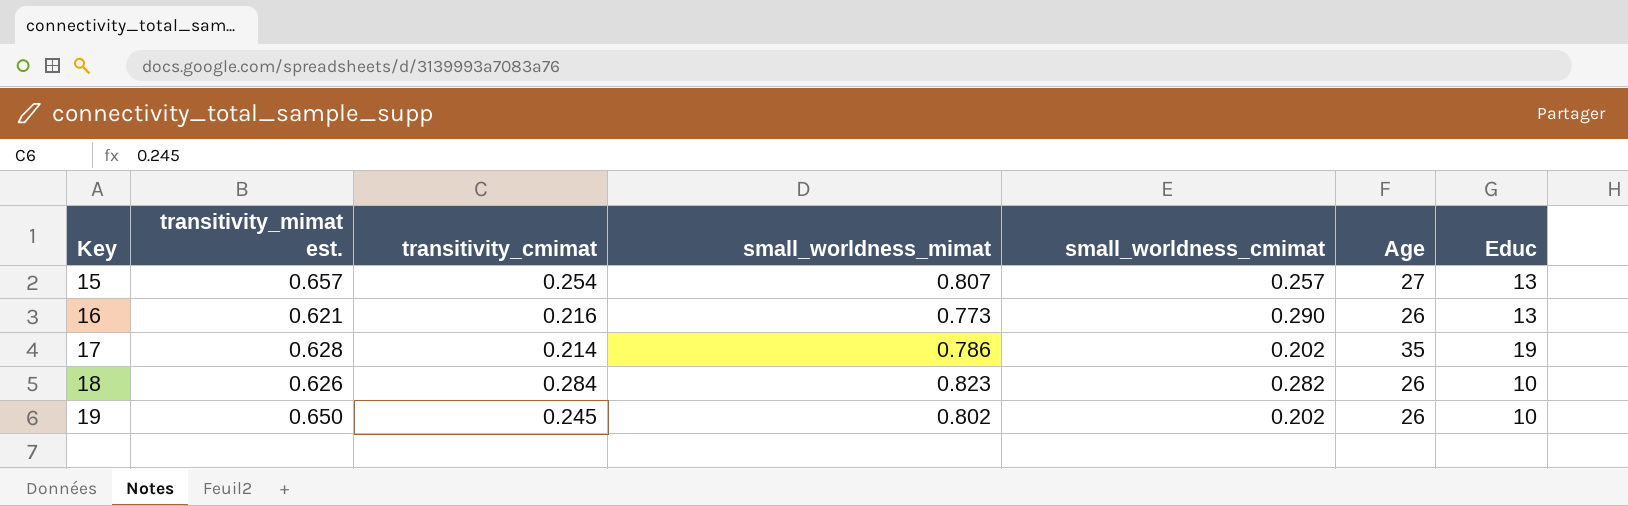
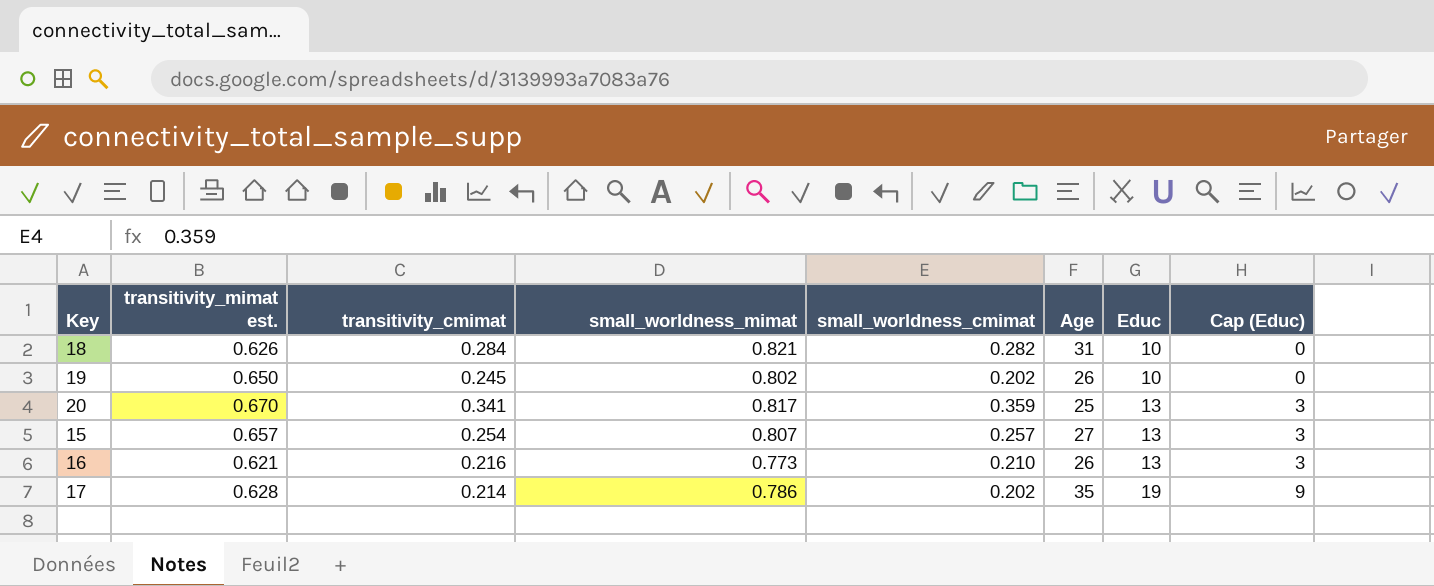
row order: Key ascending -> Educ ascending
column Cap (Educ) | formula: none -> [Educ] - 10
18 | small_worldness_mimat: 0.823 -> 0.821
18 | Age: 26 -> 31
row 20: none -> 0.670 | 0.341 | 0.817 | 0.359 | 25 | 13 | 3
16 | small_worldness_cmimat: 0.290 -> 0.210

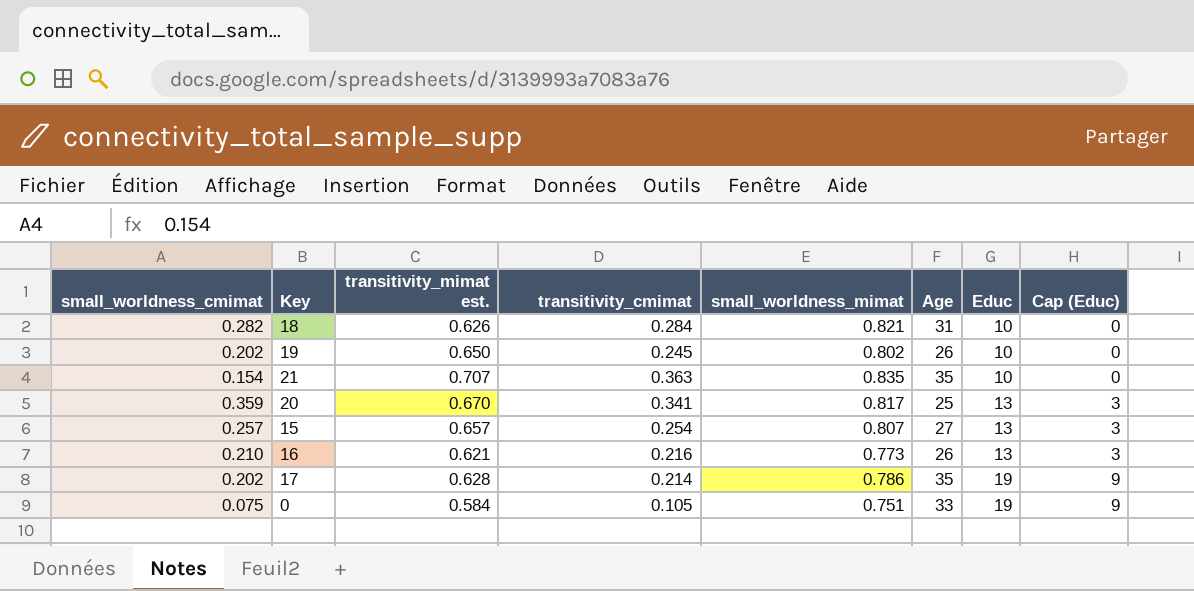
column small_worldness_cmimat | position: 5 -> 1
row 21: none -> 0.154 | 0.707 | 0.363 | 0.835 | 35 | 10 | 0
row 0: none -> 0.075 | 0.584 | 0.105 | 0.751 | 33 | 19 | 9

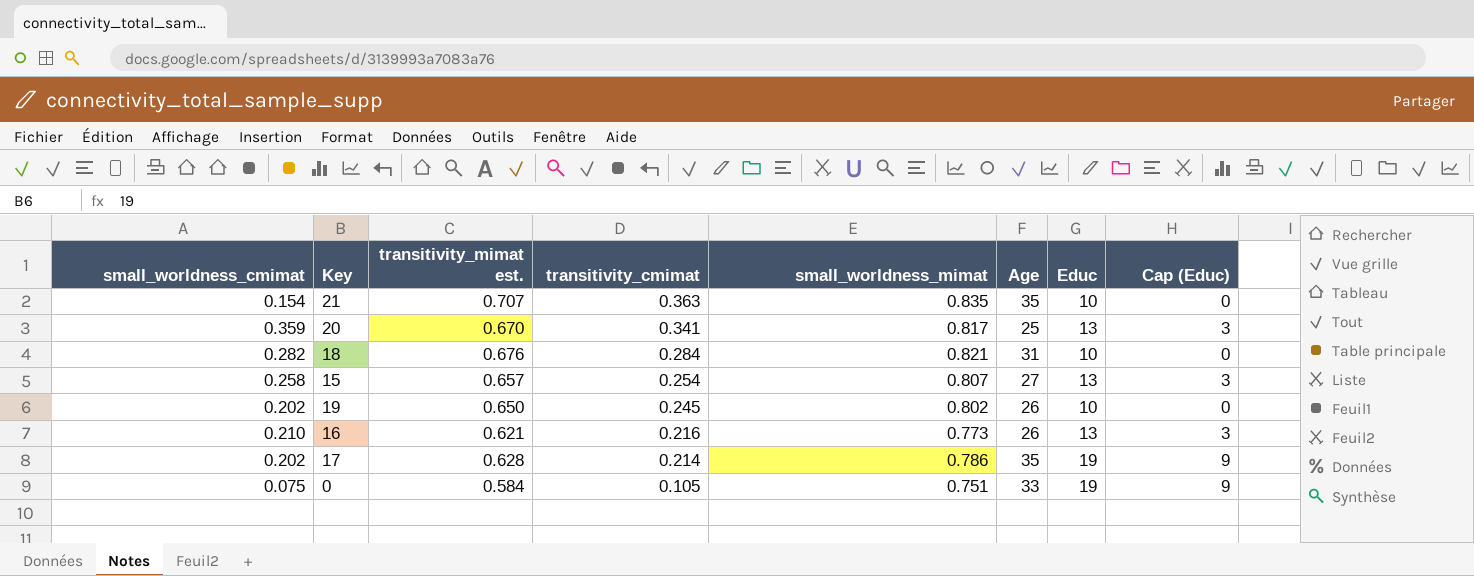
row order: Educ ascending -> transitivity_cmimat descending
18 | transitivity_mimat est.: 0.626 -> 0.676
15 | small_worldness_cmimat: 0.257 -> 0.258

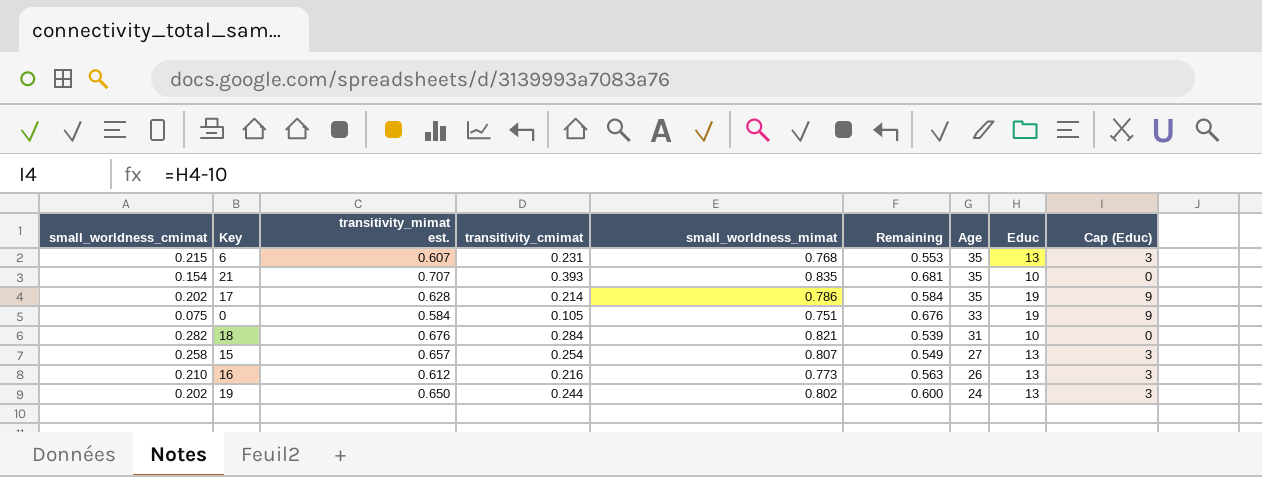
row order: transitivity_cmimat descending -> Age descending
column Remaining | formula: none -> [small_worldness_mimat] - [small_worldness_cmimat]
row 20: 0.359 | 0.670 | 0.341 | 0.817 | 25 | 13 | 3 -> none
row 6: none -> 0.215 | 0.607 | 0.231 | 0.768 | 0.553 | 35 | 13 | 3
21 | transitivity_cmimat: 0.363 -> 0.393
16 | transitivity_mimat est.: 0.621 -> 0.612
19 | transitivity_cmimat: 0.245 -> 0.244
19 | Age: 26 -> 24
19 | Educ: 10 -> 13
19 | Cap (Educ): 0 -> 3

